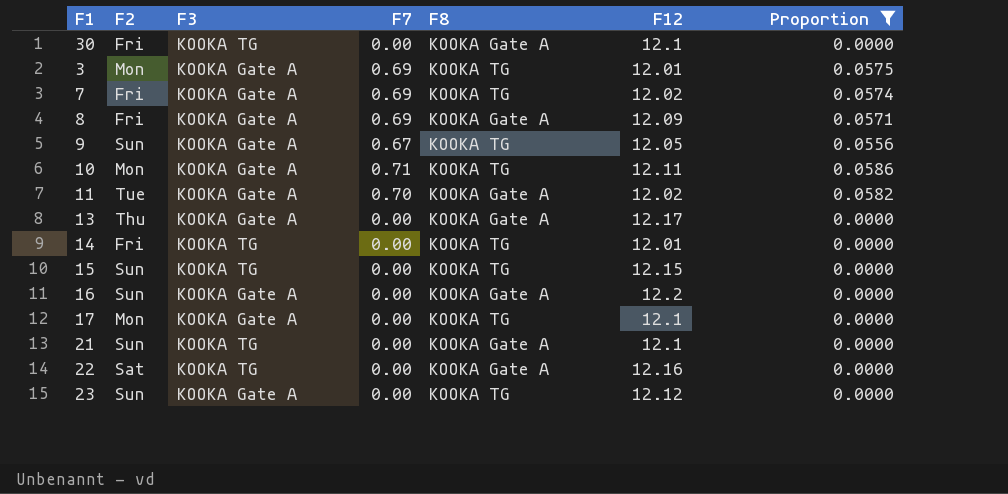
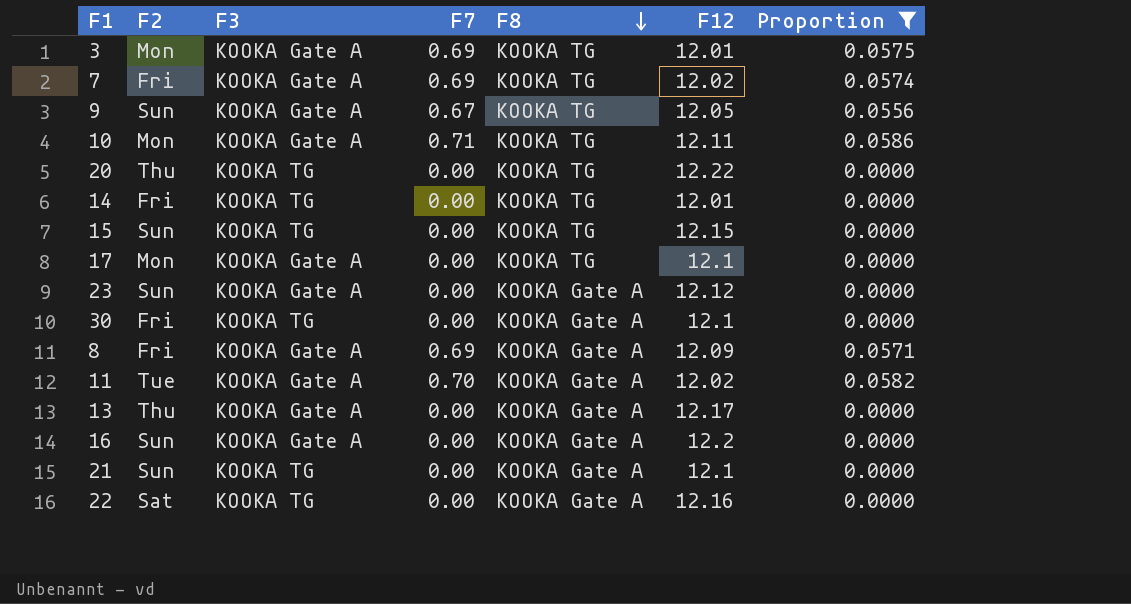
row order: none -> F8 descending
row 20: none -> Thu | KOOKA TG | 0.00 | KOOKA TG | 12.22 | 0.0000
23 | F8: KOOKA TG -> KOOKA Gate A

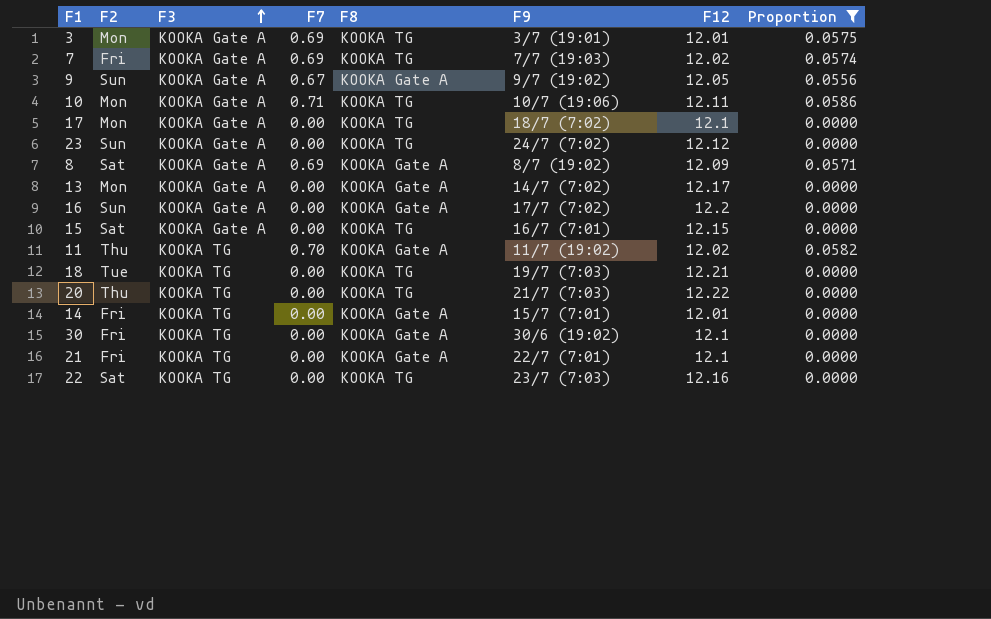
row order: F8 descending -> F3 ascending
column F9 | position: none -> 6
9 | F8: KOOKA TG -> KOOKA Gate A
23 | F8: KOOKA Gate A -> KOOKA TG
8 | F2: Fri -> Sat
13 | F2: Thu -> Mon
15 | F2: Sun -> Sat
15 | F3: KOOKA TG -> KOOKA Gate A
11 | F2: Tue -> Thu
11 | F3: KOOKA Gate A -> KOOKA TG
row 18: none -> Tue | KOOKA TG | 0.00 | KOOKA TG | 19/7 (7:03) | 12.21 | 0.0000
14 | F8: KOOKA TG -> KOOKA Gate A
21 | F2: Sun -> Fri
22 | F8: KOOKA Gate A -> KOOKA TG

